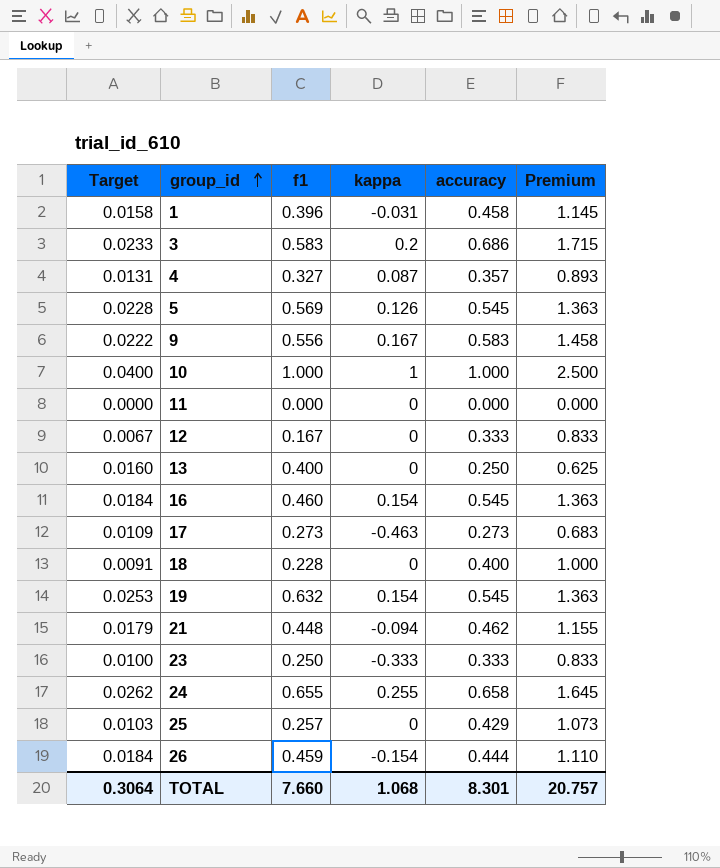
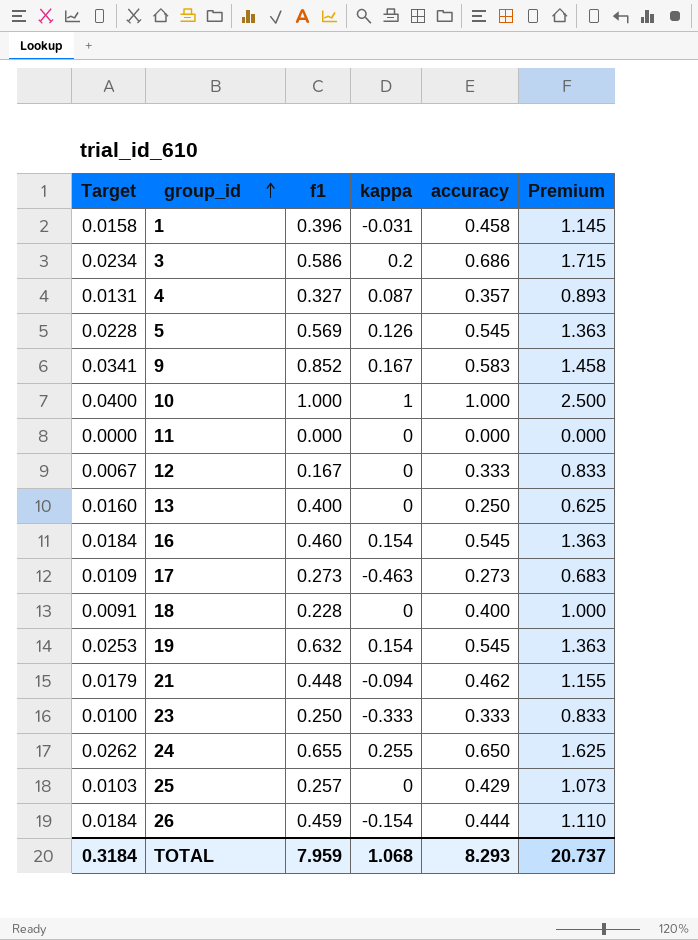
3 | Target: 0.0233 -> 0.0234
3 | f1: 0.583 -> 0.586
9 | Target: 0.0222 -> 0.0341
9 | f1: 0.556 -> 0.852
24 | accuracy: 0.658 -> 0.650
24 | Premium: 1.645 -> 1.625
TOTAL | Target: 0.3064 -> 0.3184
TOTAL | f1: 7.660 -> 7.959
TOTAL | accuracy: 8.301 -> 8.293
TOTAL | Premium: 20.757 -> 20.737

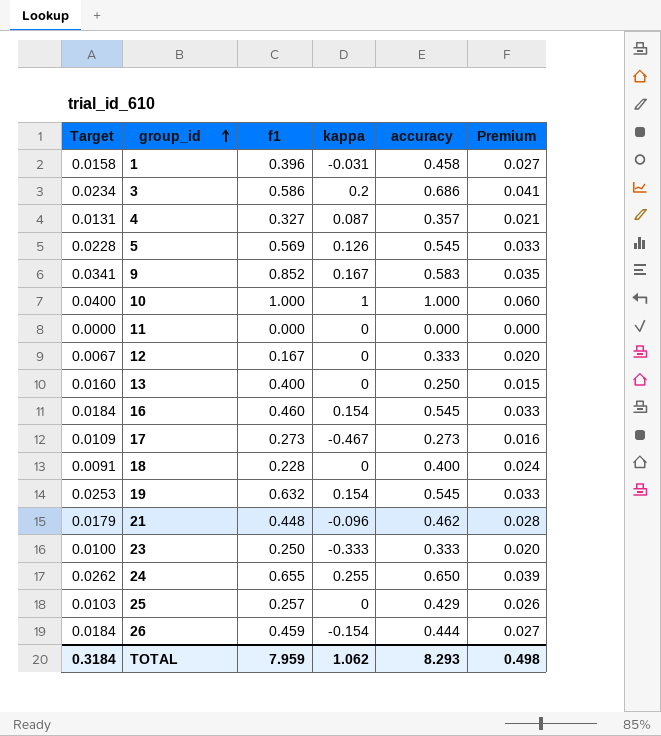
column Premium | formula: [accuracy] * 2.5 -> [accuracy] * 0.06
17 | kappa: -0.463 -> -0.467
21 | kappa: -0.094 -> -0.096
TOTAL | kappa: 1.068 -> 1.062
TOTAL | Premium: 20.737 -> 0.498

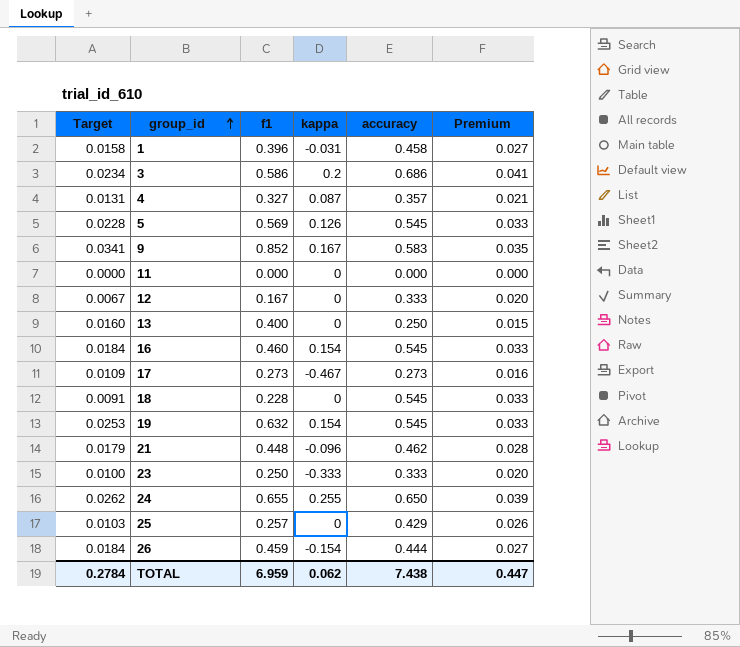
row 10: 0.0400 | 1.000 | 1 | 1.000 | 0.060 -> none
18 | accuracy: 0.400 -> 0.545
18 | Premium: 0.024 -> 0.033
TOTAL | Target: 0.3184 -> 0.2784
TOTAL | f1: 7.959 -> 6.959
TOTAL | kappa: 1.062 -> 0.062
TOTAL | accuracy: 8.293 -> 7.438
TOTAL | Premium: 0.498 -> 0.447

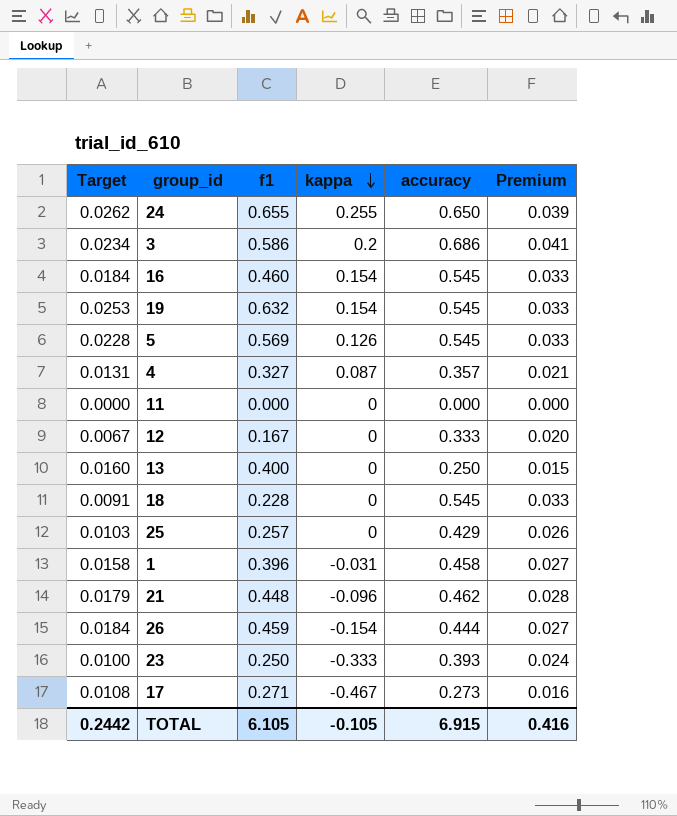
row order: group_id ascending -> kappa descending
row 9: 0.0341 | 0.852 | 0.167 | 0.583 | 0.035 -> none
23 | accuracy: 0.333 -> 0.393
23 | Premium: 0.020 -> 0.024
17 | Target: 0.0109 -> 0.0108
17 | f1: 0.273 -> 0.271
TOTAL | Target: 0.2784 -> 0.2442
TOTAL | f1: 6.959 -> 6.105
TOTAL | kappa: 0.062 -> -0.105
TOTAL | accuracy: 7.438 -> 6.915
TOTAL | Premium: 0.447 -> 0.416

